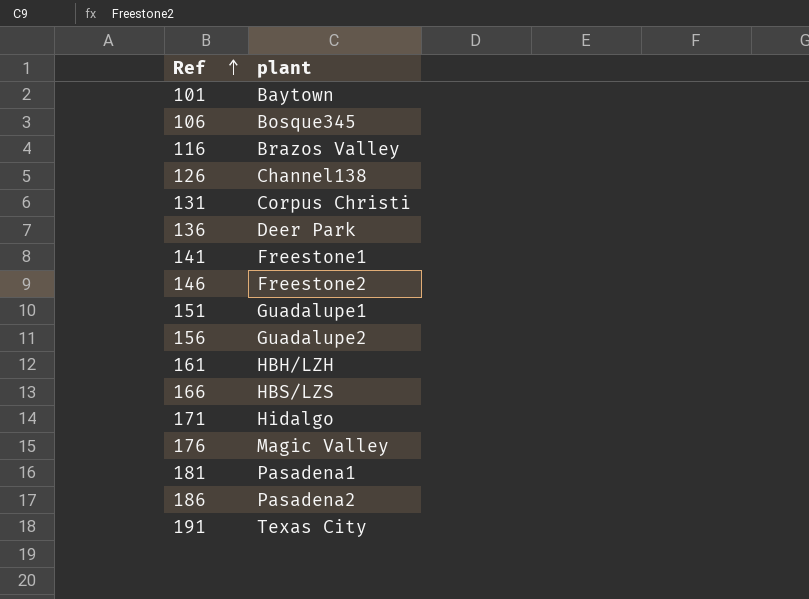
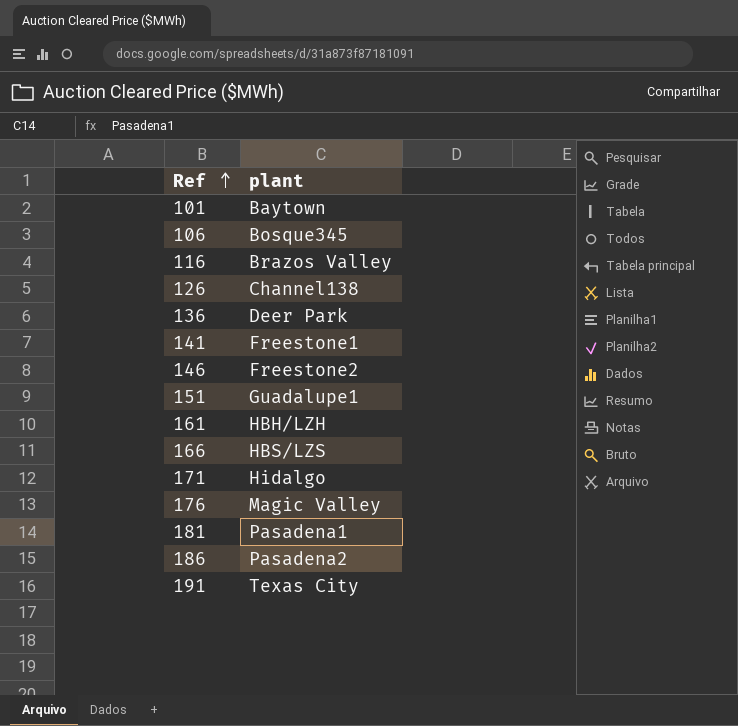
row 131: Corpus Christi -> none
row 156: Guadalupe2 -> none

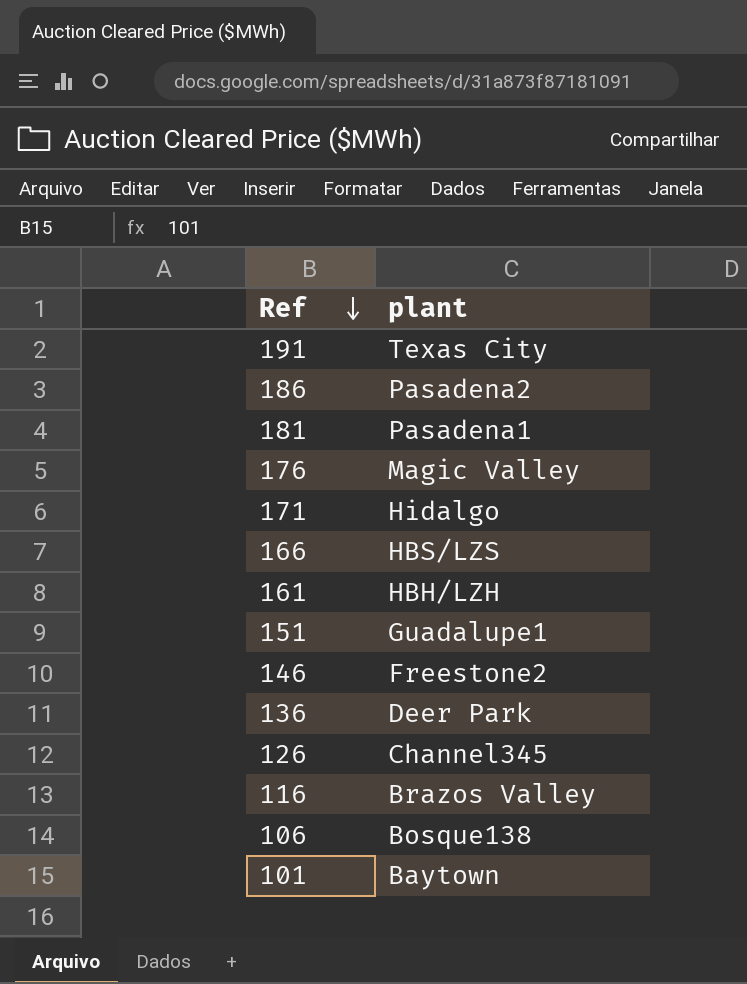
row order: Ref ascending -> Ref descending
row 141: Freestone1 -> none
126 | plant: Channel138 -> Channel345
106 | plant: Bosque345 -> Bosque138

